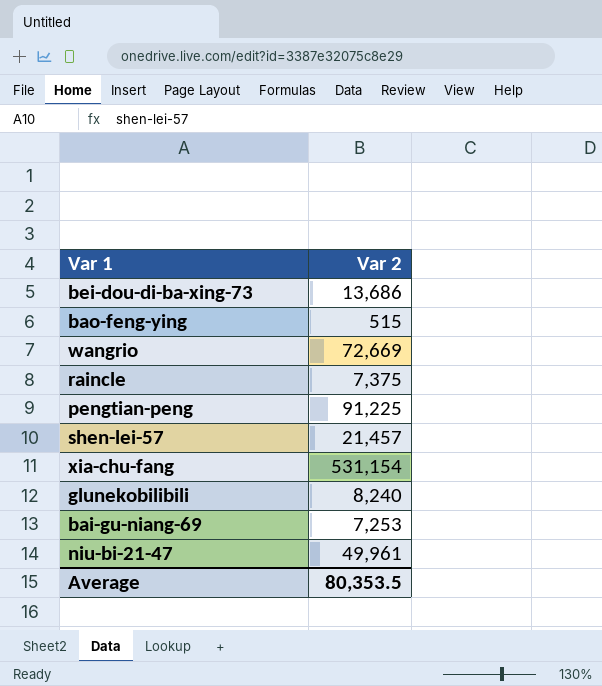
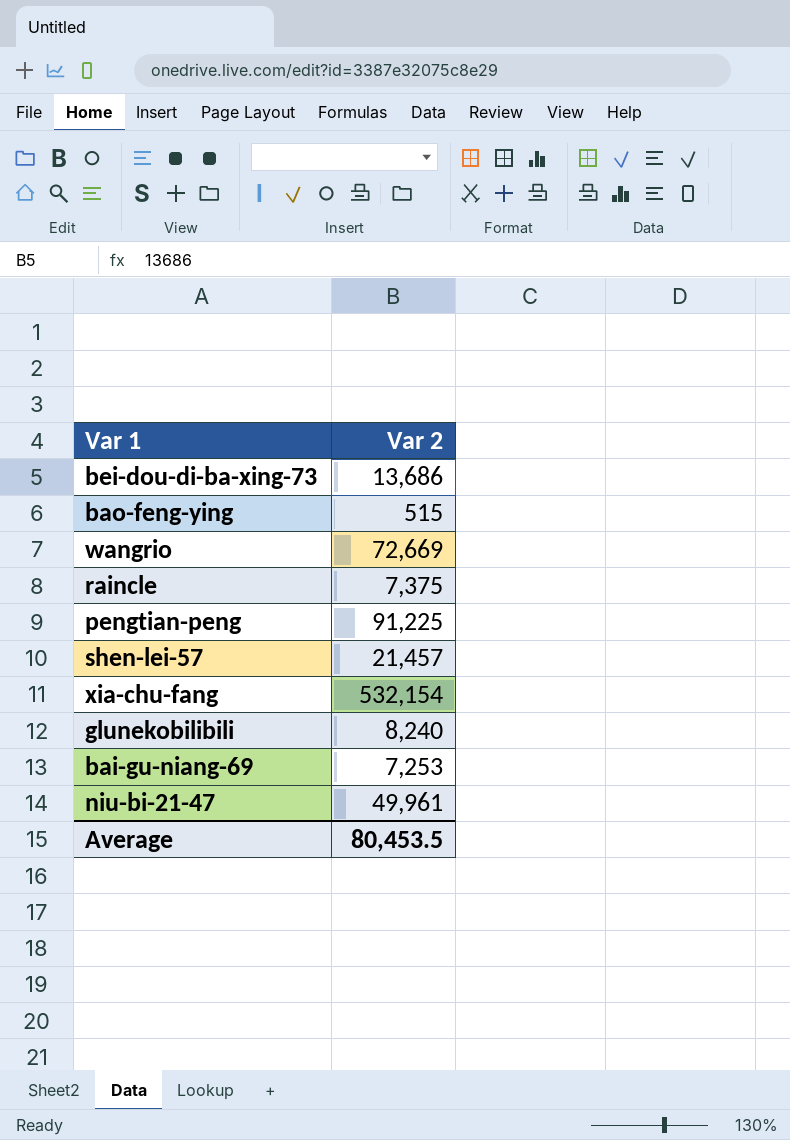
xia-chu-fang | Var 2: 531,154 -> 532,154
Average | Var 2: 80,353.5 -> 80,453.5

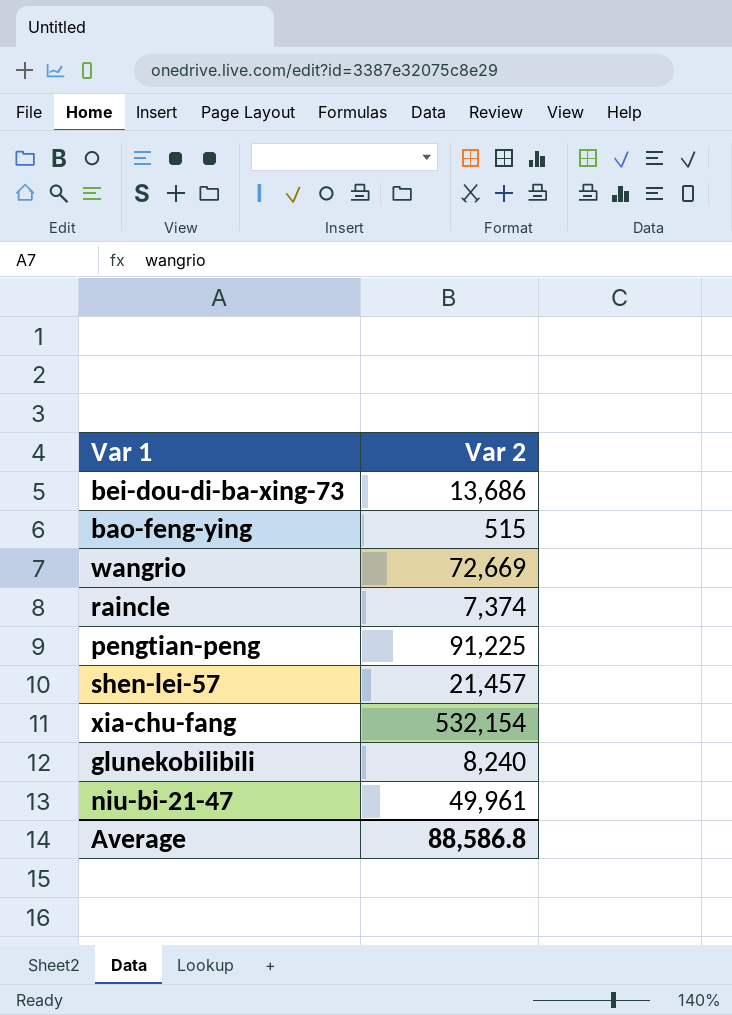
row bai-gu-niang-69: 7,253 -> none
raincle | Var 2: 7,375 -> 7,374
Average | Var 2: 80,453.5 -> 88,586.8

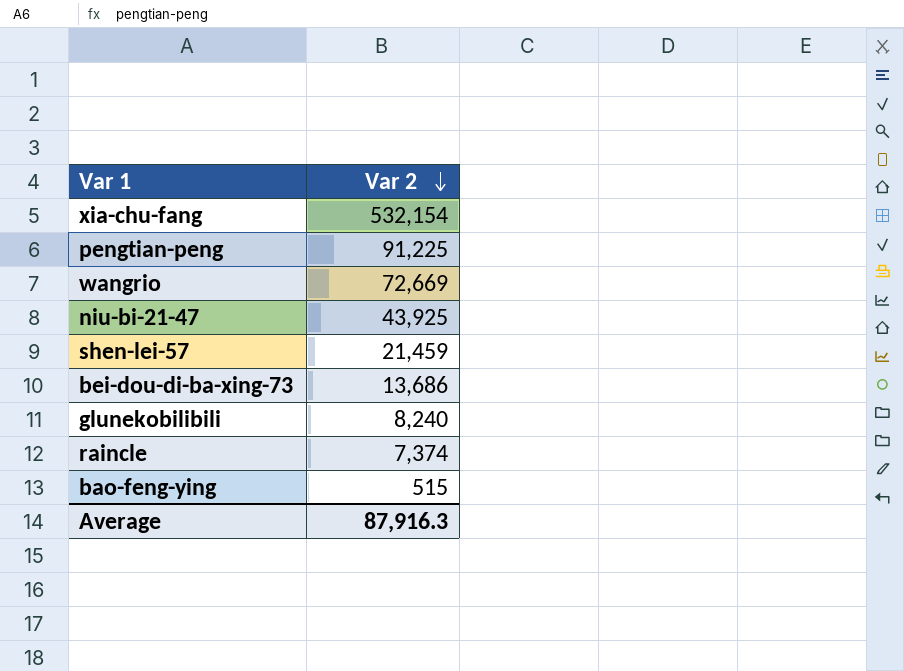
row order: none -> Var 2 descending
niu-bi-21-47 | Var 2: 49,961 -> 43,925
shen-lei-57 | Var 2: 21,457 -> 21,459
Average | Var 2: 88,586.8 -> 87,916.3

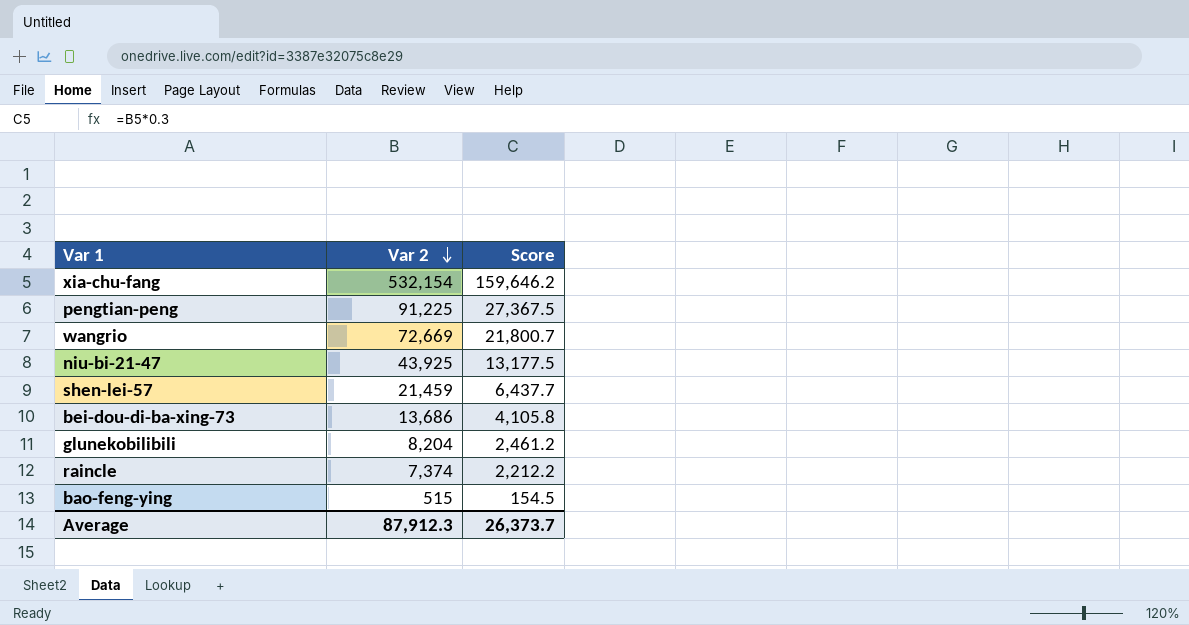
column Score | formula: none -> [Var 2] * 0.3
glunekobilibili | Var 2: 8,240 -> 8,204
Average | Var 2: 87,916.3 -> 87,912.3

